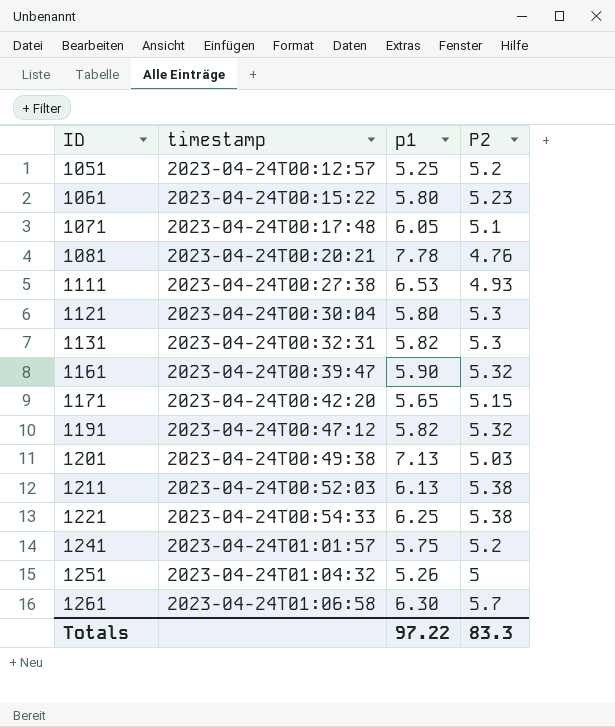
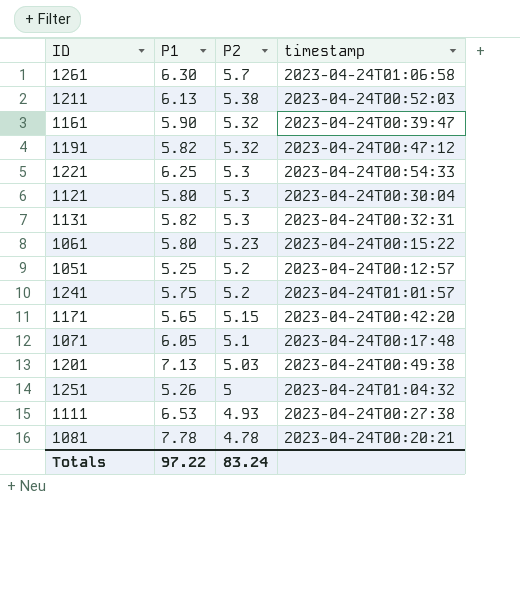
row order: ID ascending -> P2 descending
column name: p1 -> P1
column timestamp | position: 2 -> 4
1221 | P2: 5.38 -> 5.3
1081 | P2: 4.76 -> 4.78
Totals | P2: 83.3 -> 83.24

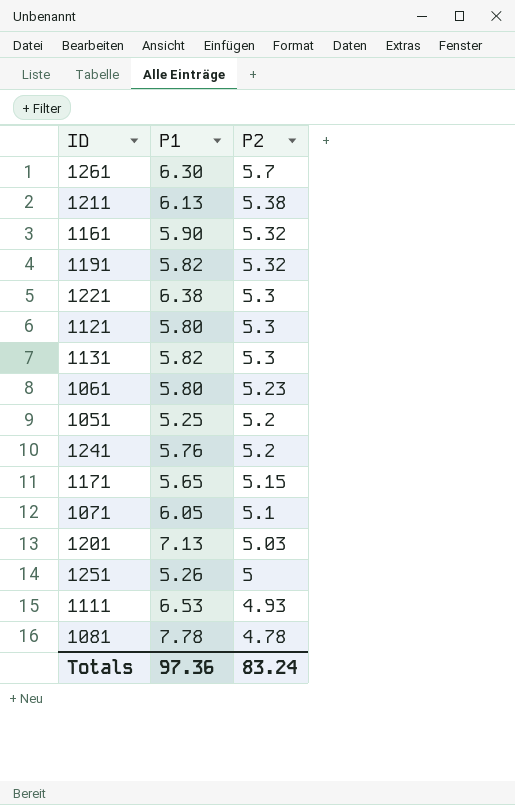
column timestamp | position: 4 -> none
1221 | P1: 6.25 -> 6.38
1241 | P1: 5.75 -> 5.76
Totals | P1: 97.22 -> 97.36

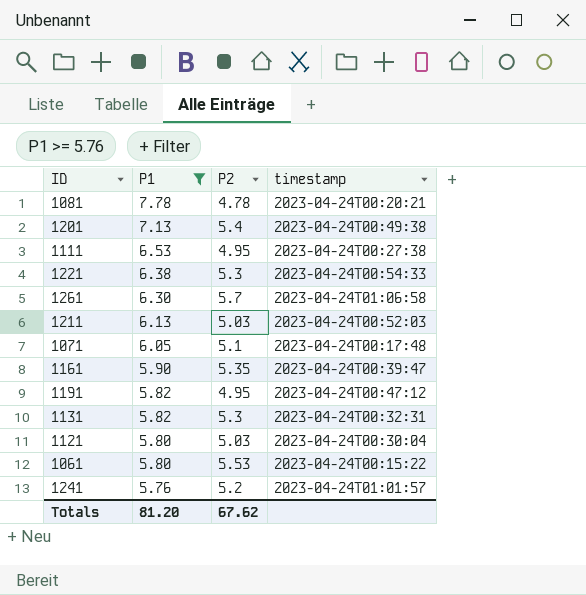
filter: none -> P1 >= 5.76
row order: P2 descending -> P1 descending
column timestamp | position: none -> 4
1201 | P2: 5.03 -> 5.4
1111 | P2: 4.93 -> 4.95
1211 | P2: 5.38 -> 5.03
1161 | P2: 5.32 -> 5.35
1191 | P2: 5.32 -> 4.95
1121 | P2: 5.3 -> 5.03
1061 | P2: 5.23 -> 5.53
Totals | P1: 97.36 -> 81.20
Totals | P2: 83.24 -> 67.62

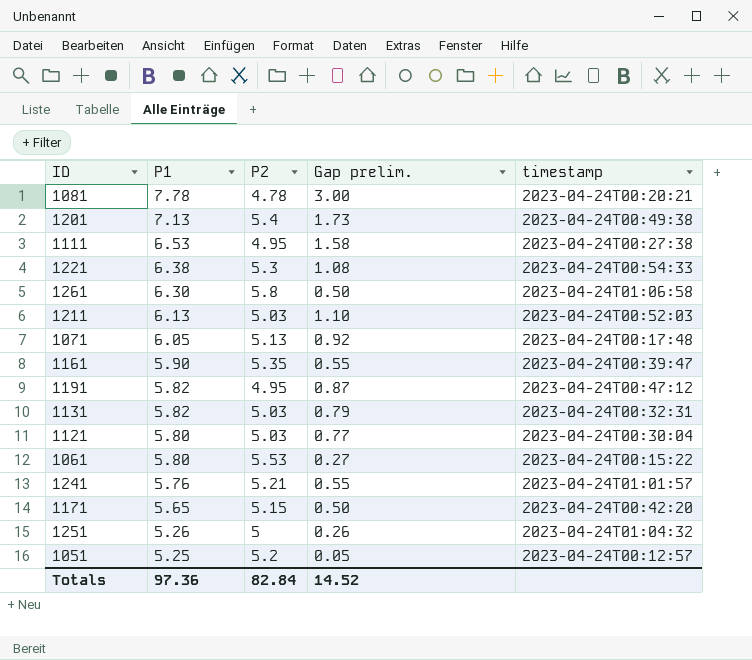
filter: P1 >= 5.76 -> none
column Gap prelim. | formula: none -> [P1] - [P2]
1261 | P2: 5.7 -> 5.8
1071 | P2: 5.1 -> 5.13
1131 | P2: 5.3 -> 5.03
1241 | P2: 5.2 -> 5.21
Totals | P1: 81.20 -> 97.36
Totals | P2: 67.62 -> 82.84

